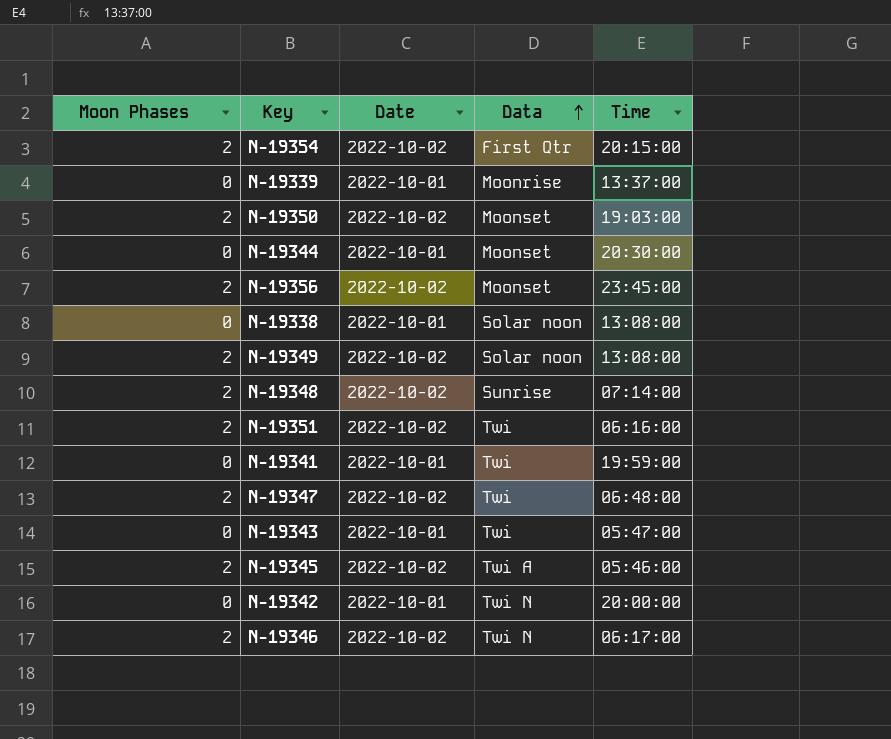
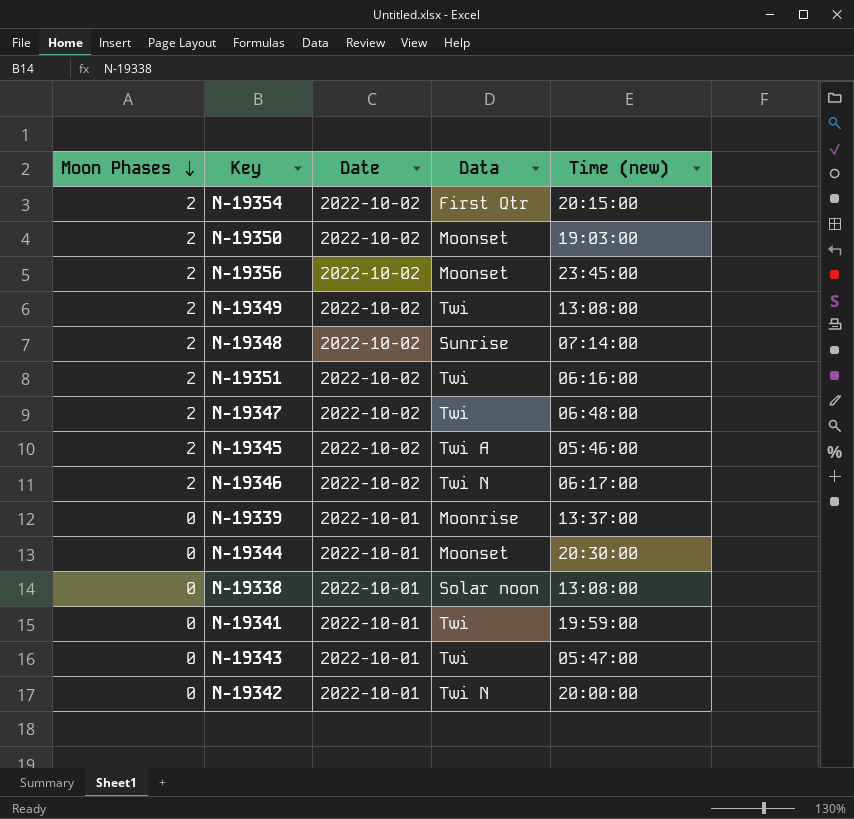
row order: Data ascending -> Moon Phases descending
column name: Time -> Time (new)
N-19349 | Data: Solar noon -> Twi

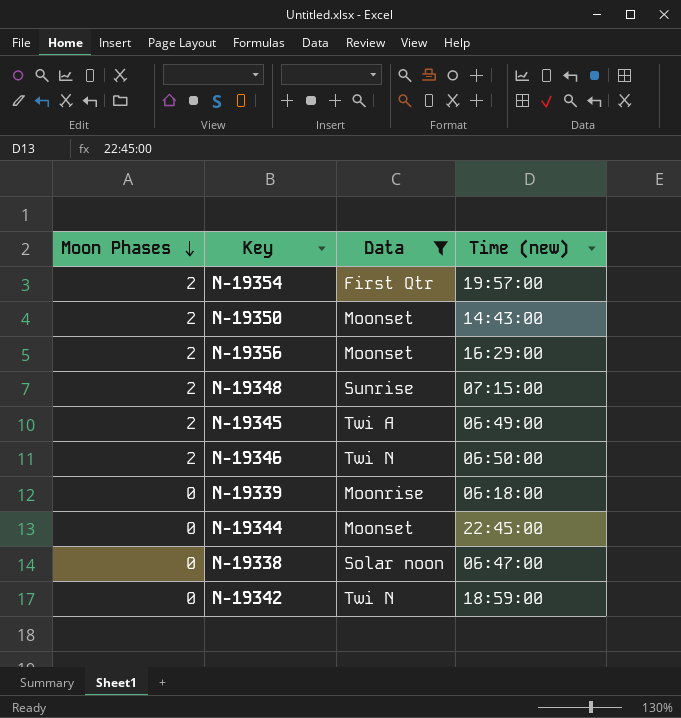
filter: none -> Data != Twi
column Date | position: 3 -> none
N-19354 | Time (new): 20:15:00 -> 19:57:00
N-19350 | Time (new): 19:03:00 -> 14:43:00
N-19356 | Time (new): 23:45:00 -> 16:29:00
N-19348 | Time (new): 07:14:00 -> 07:15:00
N-19345 | Time (new): 05:46:00 -> 06:49:00
N-19346 | Time (new): 06:17:00 -> 06:50:00
N-19339 | Time (new): 13:37:00 -> 06:18:00
N-19344 | Time (new): 20:30:00 -> 22:45:00
N-19338 | Time (new): 13:08:00 -> 06:47:00
N-19342 | Time (new): 20:00:00 -> 18:59:00

